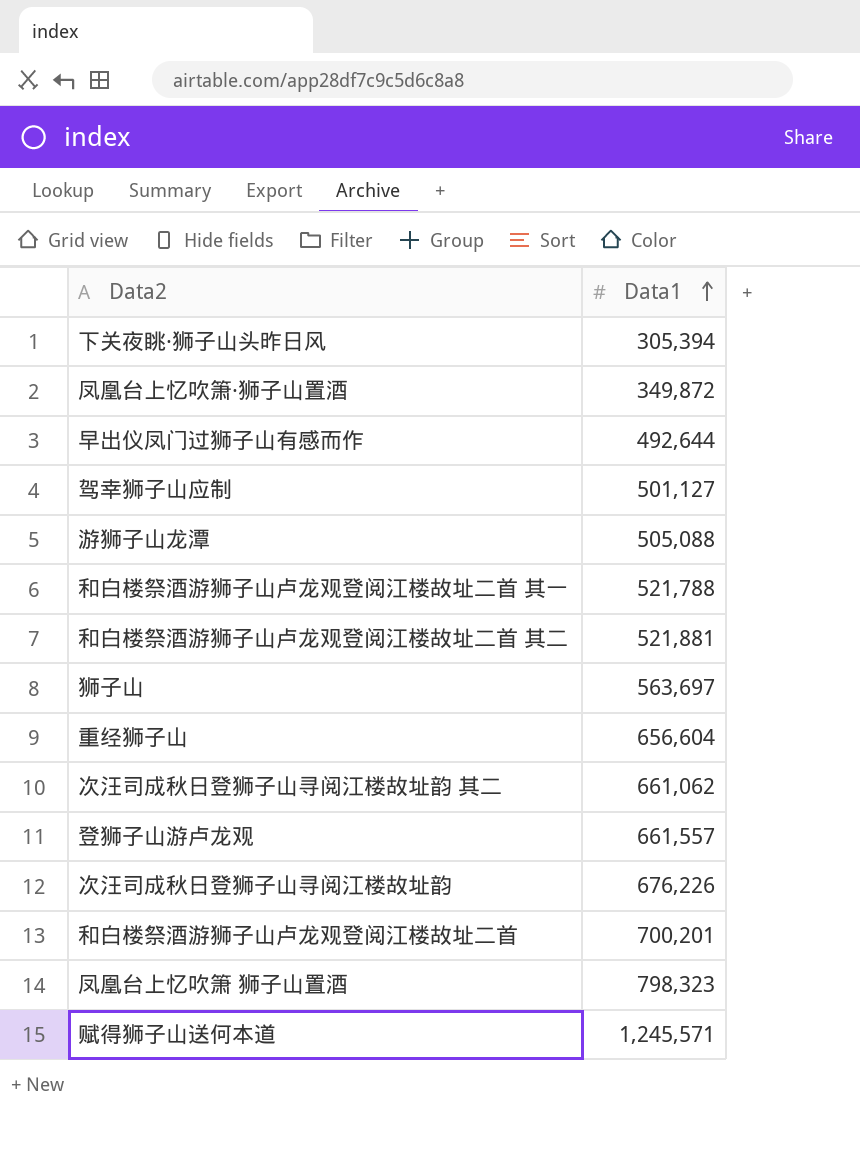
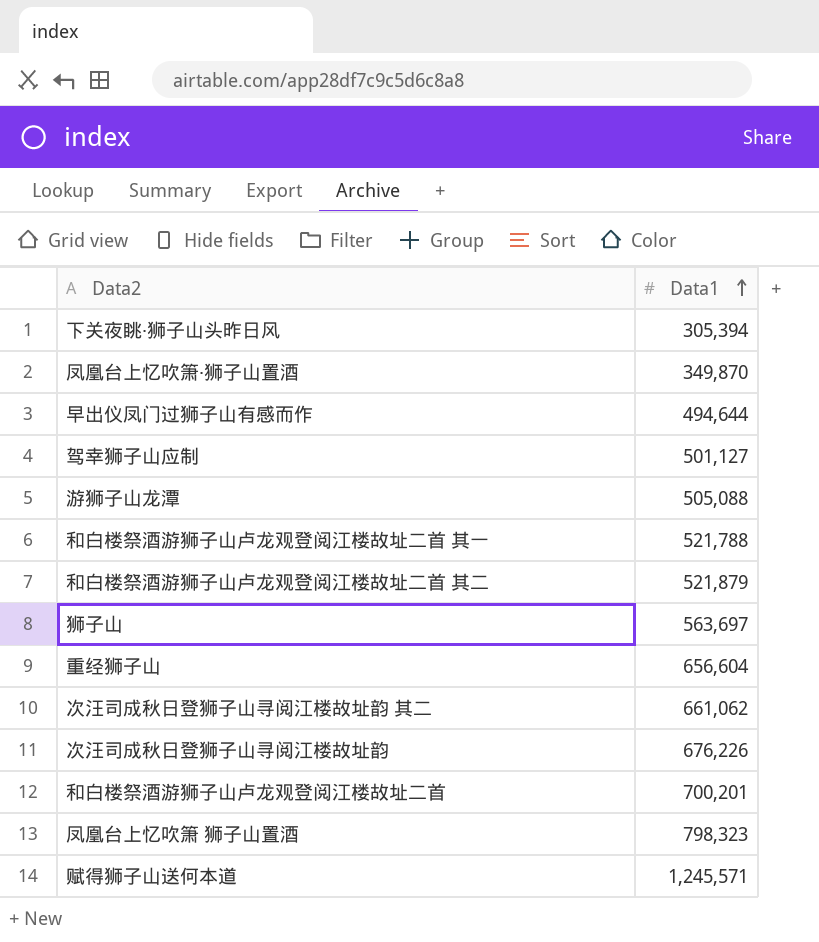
row 登狮子山游卢龙观: 661,557 -> none
凤凰台上忆吹箫·狮子山置酒 | Data1: 349,872 -> 349,870
早出仪凤门过狮子山有感而作 | Data1: 492,644 -> 494,644
和白楼祭酒游狮子山卢龙观登阅江楼故址二首 其二 | Data1: 521,881 -> 521,879

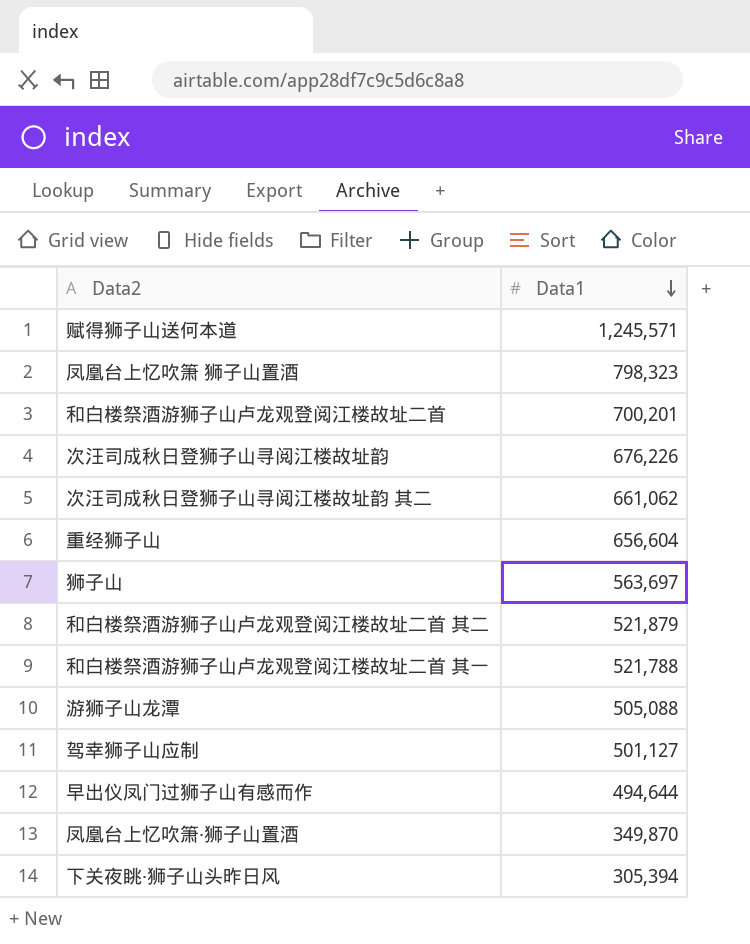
row order: Data1 ascending -> Data1 descending

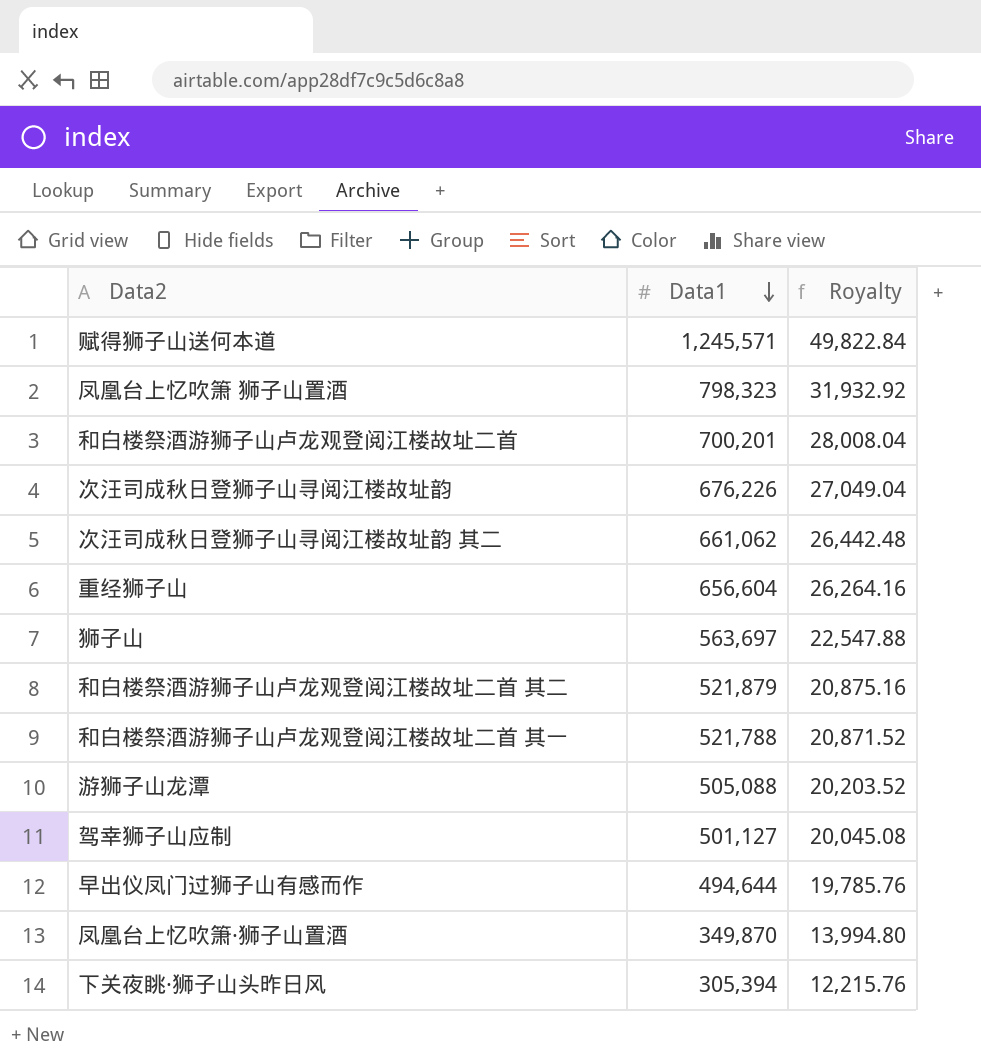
column Royalty | formula: none -> [Data1] * 0.04

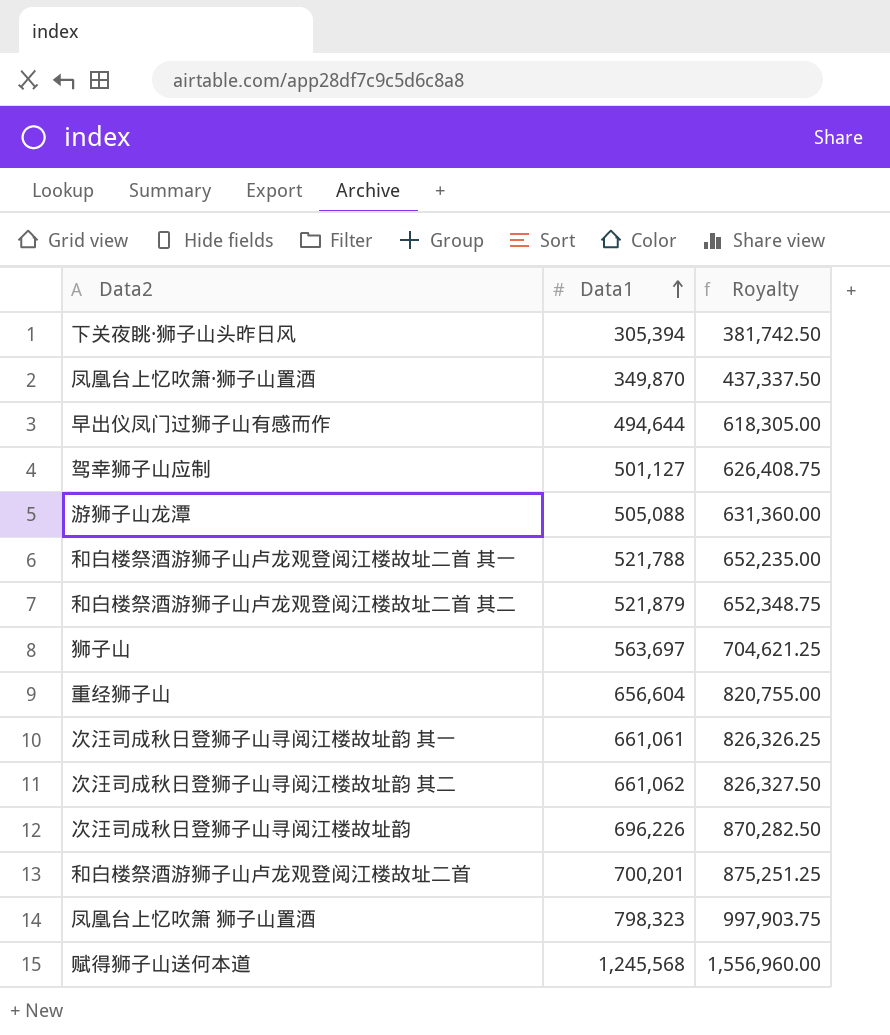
row order: Data1 descending -> Data1 ascending
column Royalty | formula: [Data1] * 0.04 -> [Data1] * 1.25
row 次汪司成秋日登狮子山寻阅江楼故址韵 其一: none -> 661,061 | 826,326.25
次汪司成秋日登狮子山寻阅江楼故址韵 | Data1: 676,226 -> 696,226
赋得狮子山送何本道 | Data1: 1,245,571 -> 1,245,568

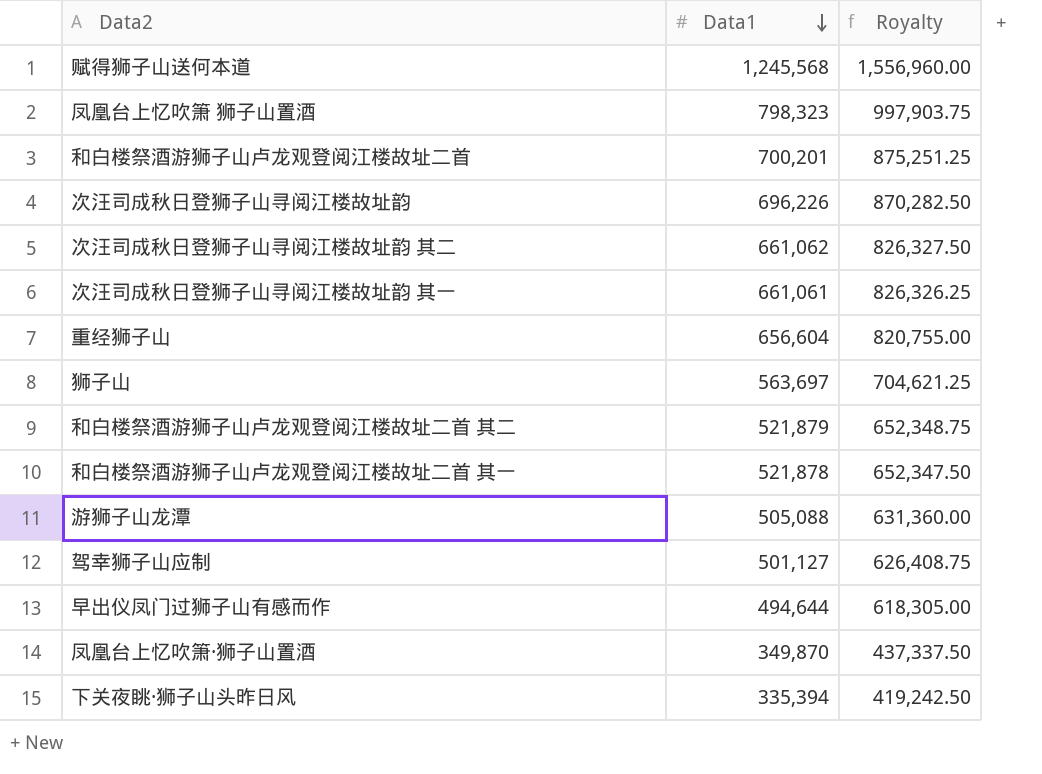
row order: Data1 ascending -> Data1 descending
和白楼祭酒游狮子山卢龙观登阅江楼故址二首 其一 | Data1: 521,788 -> 521,878
和白楼祭酒游狮子山卢龙观登阅江楼故址二首 其一 | Royalty: 652,235.00 -> 652,347.50
下关夜眺·狮子山头昨日风 | Data1: 305,394 -> 335,394
下关夜眺·狮子山头昨日风 | Royalty: 381,742.50 -> 419,242.50

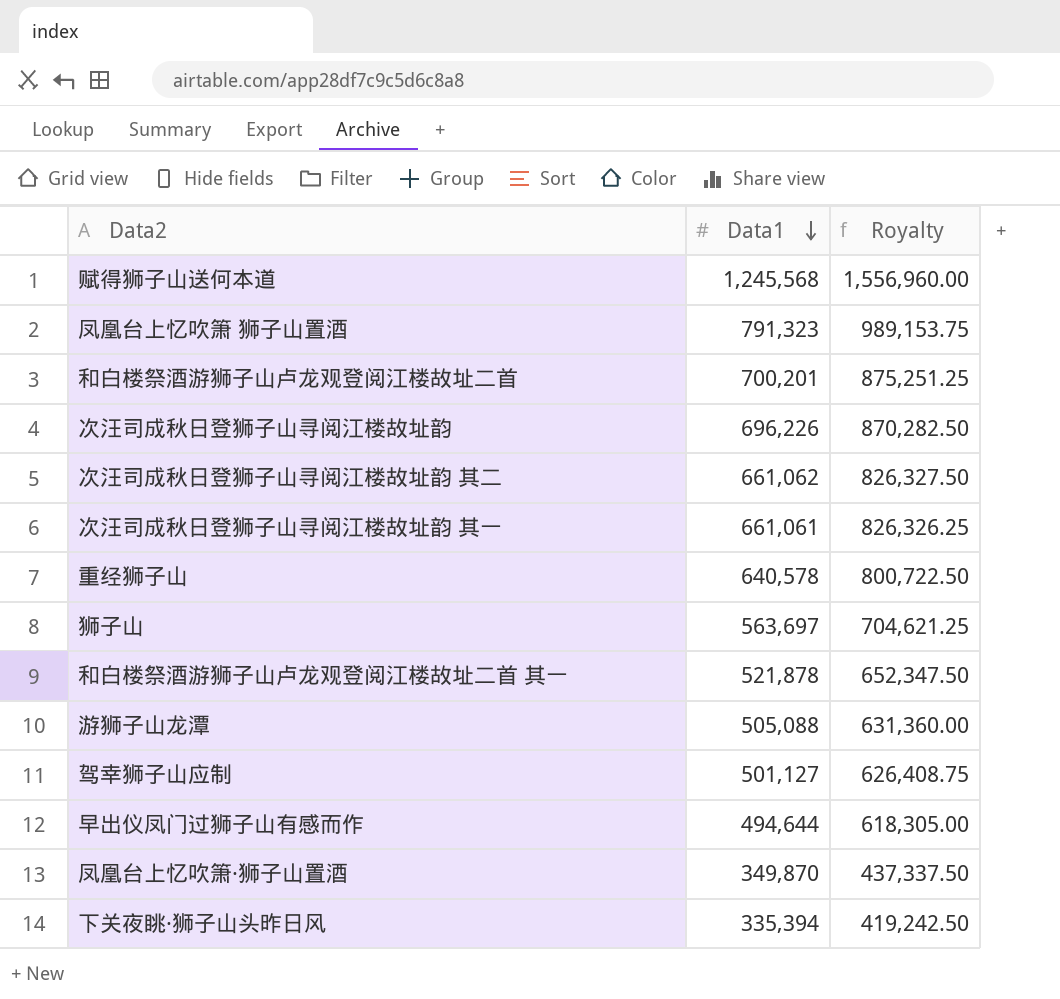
row 和白楼祭酒游狮子山卢龙观登阅江楼故址二首 其二: 521,879 | 652,348.75 -> none
凤凰台上忆吹箫 狮子山置酒 | Data1: 798,323 -> 791,323
凤凰台上忆吹箫 狮子山置酒 | Royalty: 997,903.75 -> 989,153.75
重经狮子山 | Data1: 656,604 -> 640,578
重经狮子山 | Royalty: 820,755.00 -> 800,722.50

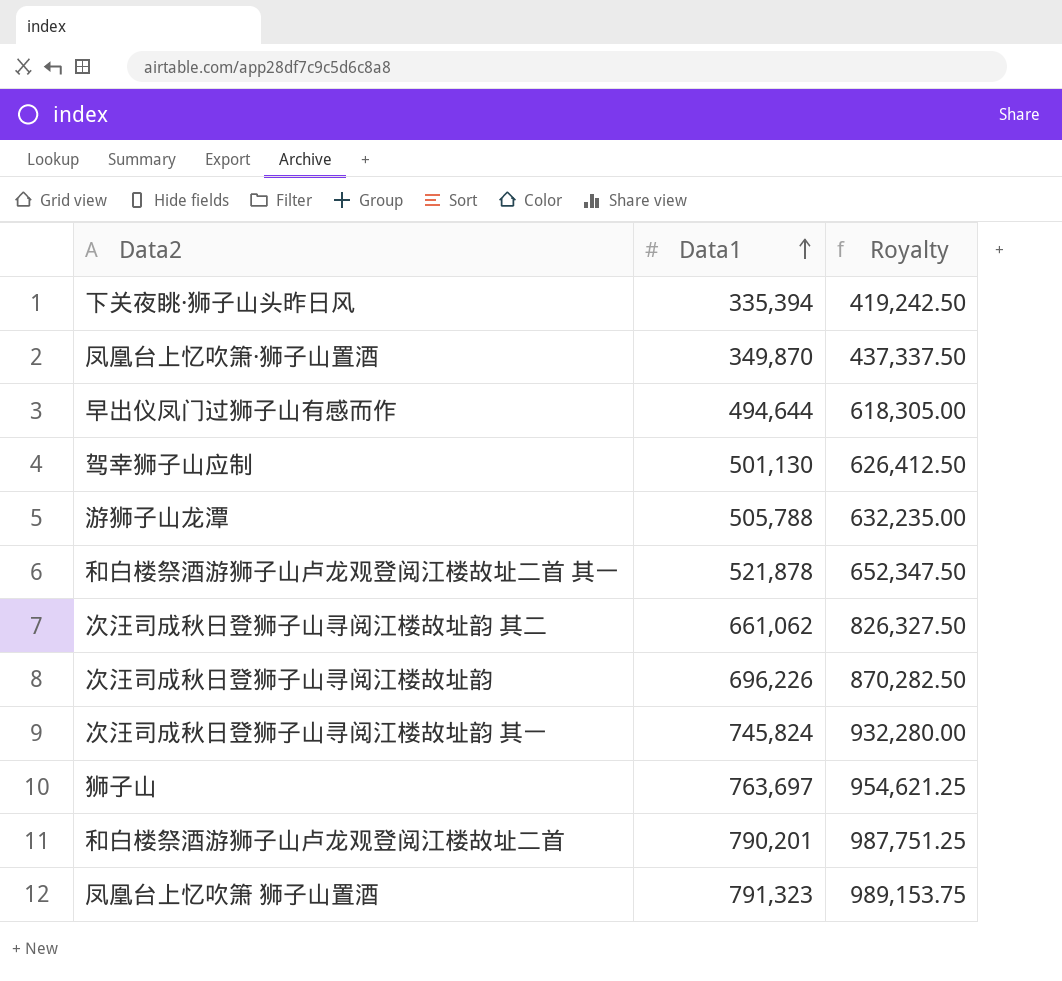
row order: Data1 descending -> Data1 ascending
row 赋得狮子山送何本道: 1,245,568 | 1,556,960.00 -> none
row 重经狮子山: 640,578 | 800,722.50 -> none
驾幸狮子山应制 | Data1: 501,127 -> 501,130
驾幸狮子山应制 | Royalty: 626,408.75 -> 626,412.50
游狮子山龙潭 | Data1: 505,088 -> 505,788
游狮子山龙潭 | Royalty: 631,360.00 -> 632,235.00
次汪司成秋日登狮子山寻阅江楼故址韵 其一 | Data1: 661,061 -> 745,824
次汪司成秋日登狮子山寻阅江楼故址韵 其一 | Royalty: 826,326.25 -> 932,280.00
狮子山 | Data1: 563,697 -> 763,697
狮子山 | Royalty: 704,621.25 -> 954,621.25
和白楼祭酒游狮子山卢龙观登阅江楼故址二首 | Data1: 700,201 -> 790,201
和白楼祭酒游狮子山卢龙观登阅江楼故址二首 | Royalty: 875,251.25 -> 987,751.25

